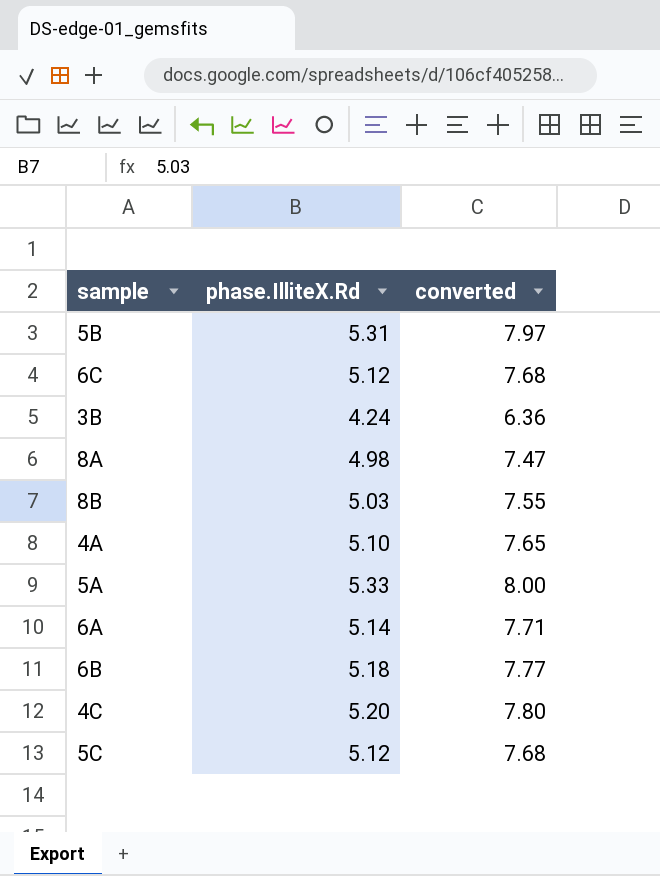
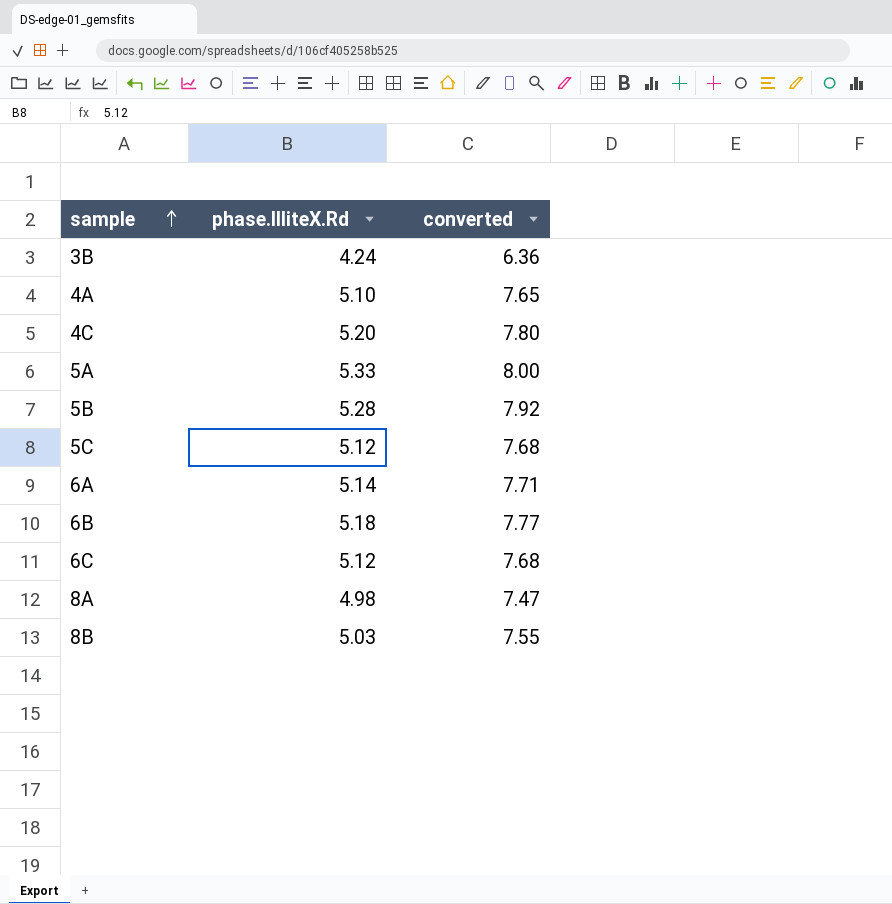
row order: none -> sample ascending
5B | phase.IlliteX.Rd: 5.31 -> 5.28
5B | converted: 7.97 -> 7.92

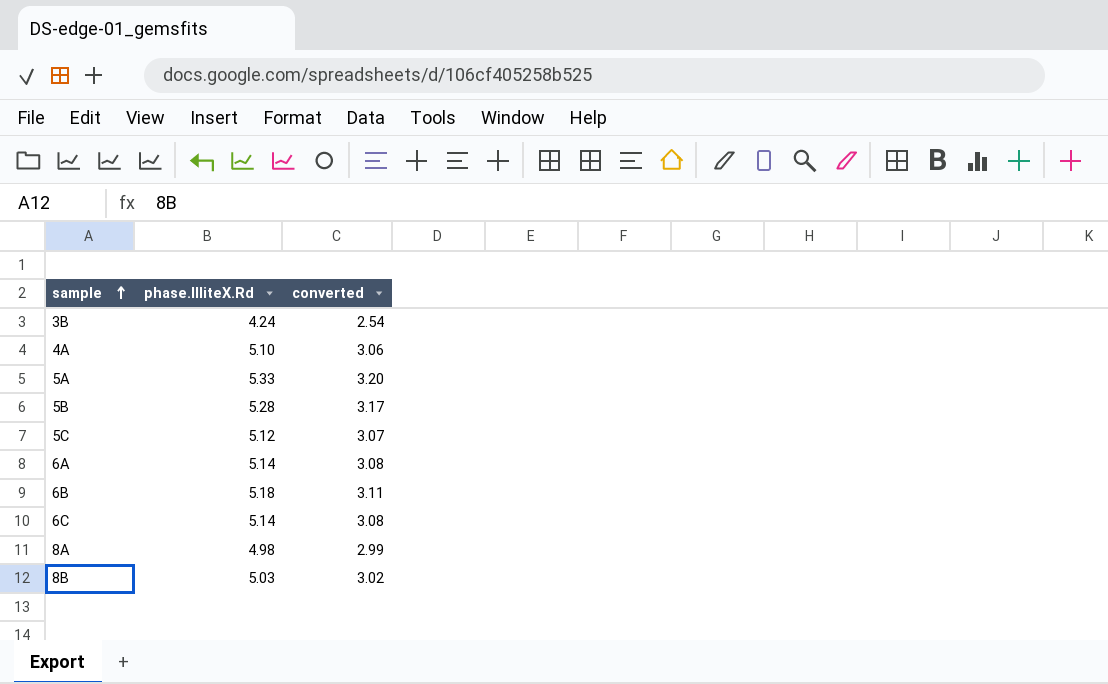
column converted | formula: [phase.IlliteX.Rd] * 1.5 -> [phase.IlliteX.Rd] * 0.6
row 4C: 5.20 | 7.80 -> none
6C | phase.IlliteX.Rd: 5.12 -> 5.14

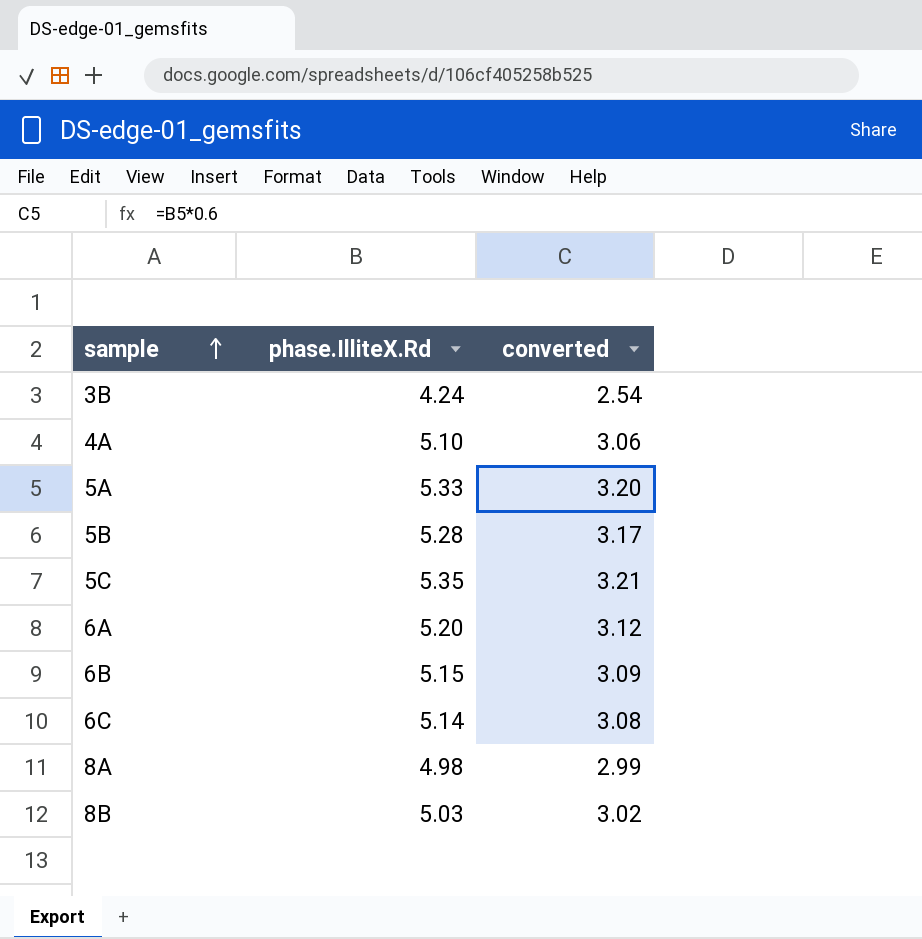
5C | phase.IlliteX.Rd: 5.12 -> 5.35
5C | converted: 3.07 -> 3.21
6A | phase.IlliteX.Rd: 5.14 -> 5.20
6A | converted: 3.08 -> 3.12
6B | phase.IlliteX.Rd: 5.18 -> 5.15
6B | converted: 3.11 -> 3.09

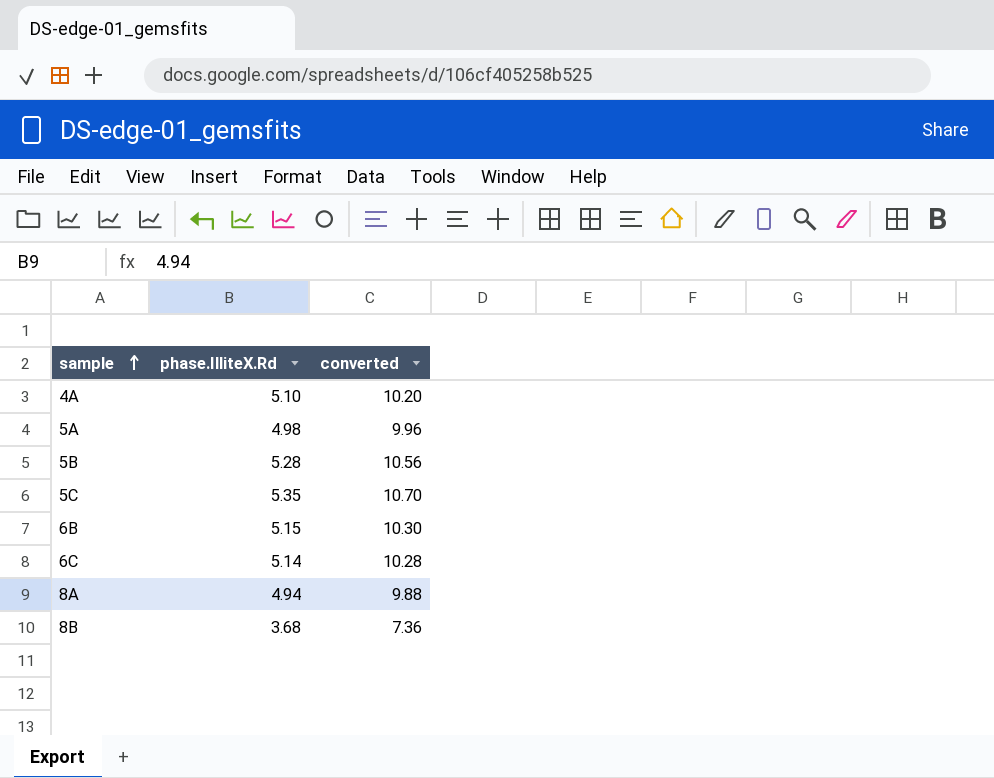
column converted | formula: [phase.IlliteX.Rd] * 0.6 -> [phase.IlliteX.Rd] * 2
row 3B: 4.24 | 2.54 -> none
row 6A: 5.20 | 3.12 -> none
5A | phase.IlliteX.Rd: 5.33 -> 4.98
8A | phase.IlliteX.Rd: 4.98 -> 4.94
8B | phase.IlliteX.Rd: 5.03 -> 3.68

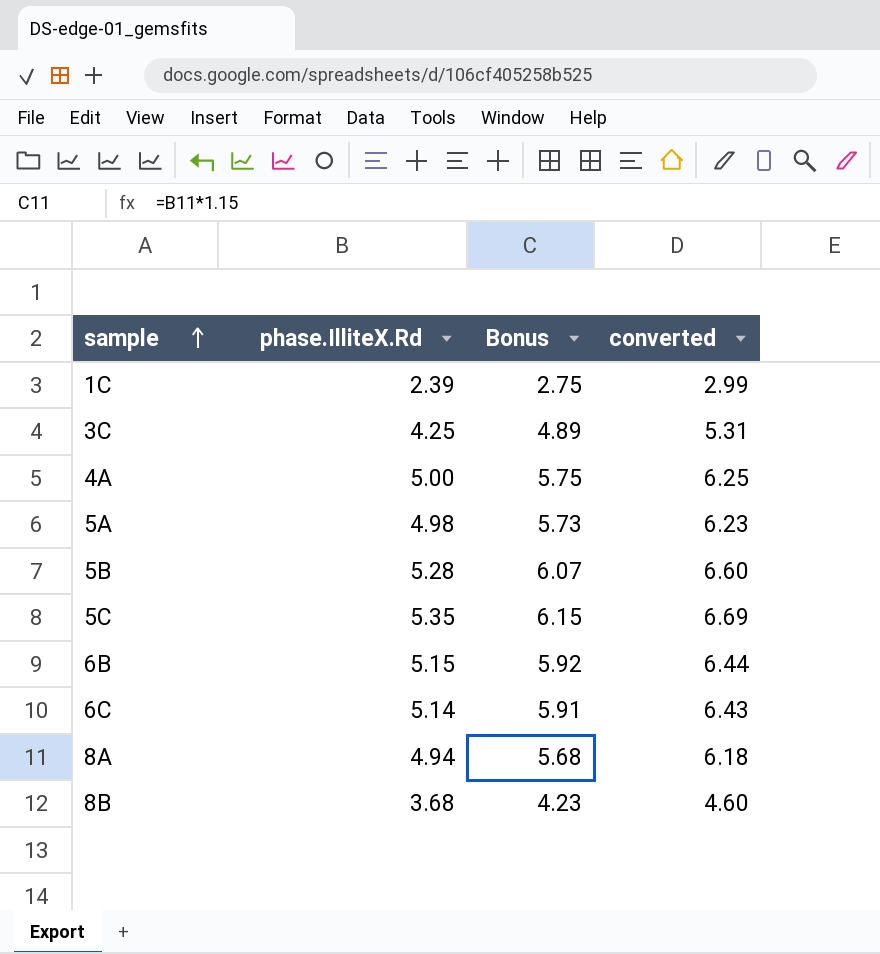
column Bonus | formula: none -> [phase.IlliteX.Rd] * 1.15
column converted | formula: [phase.IlliteX.Rd] * 2 -> [phase.IlliteX.Rd] * 1.25
row 1C: none -> 2.39 | 2.75 | 2.99
row 3C: none -> 4.25 | 4.89 | 5.31
4A | phase.IlliteX.Rd: 5.10 -> 5.00

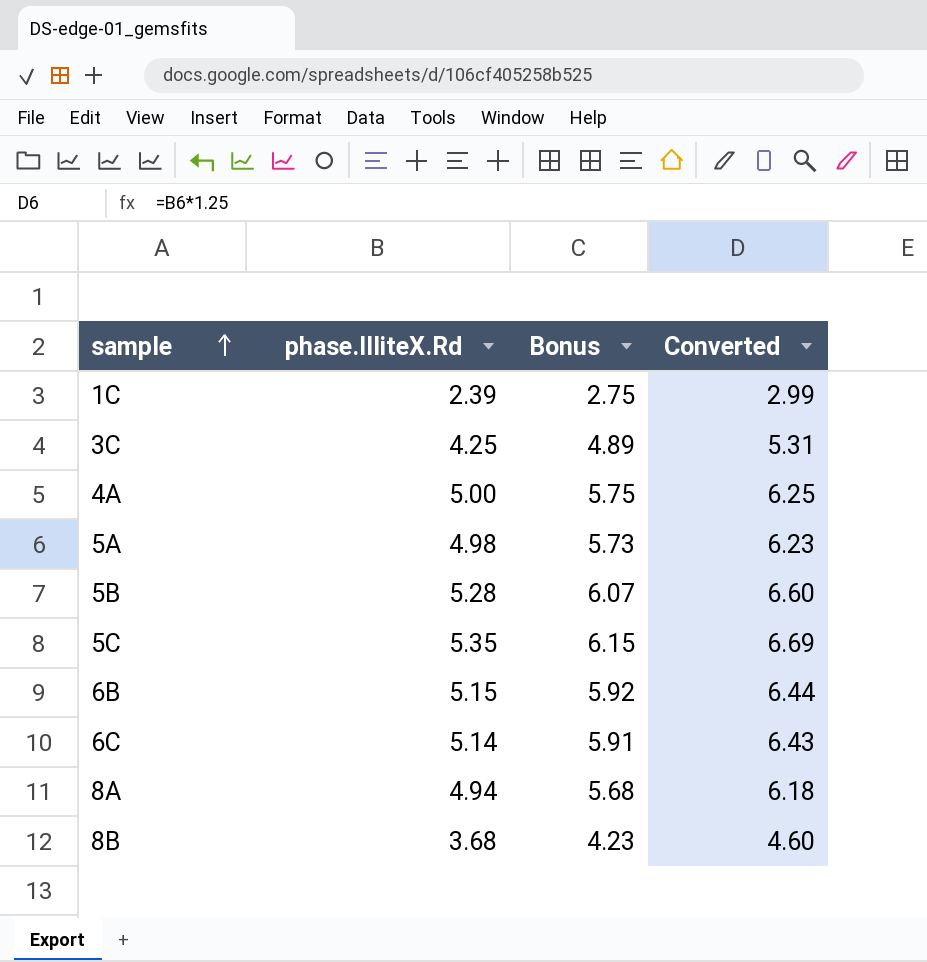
column name: converted -> Converted

